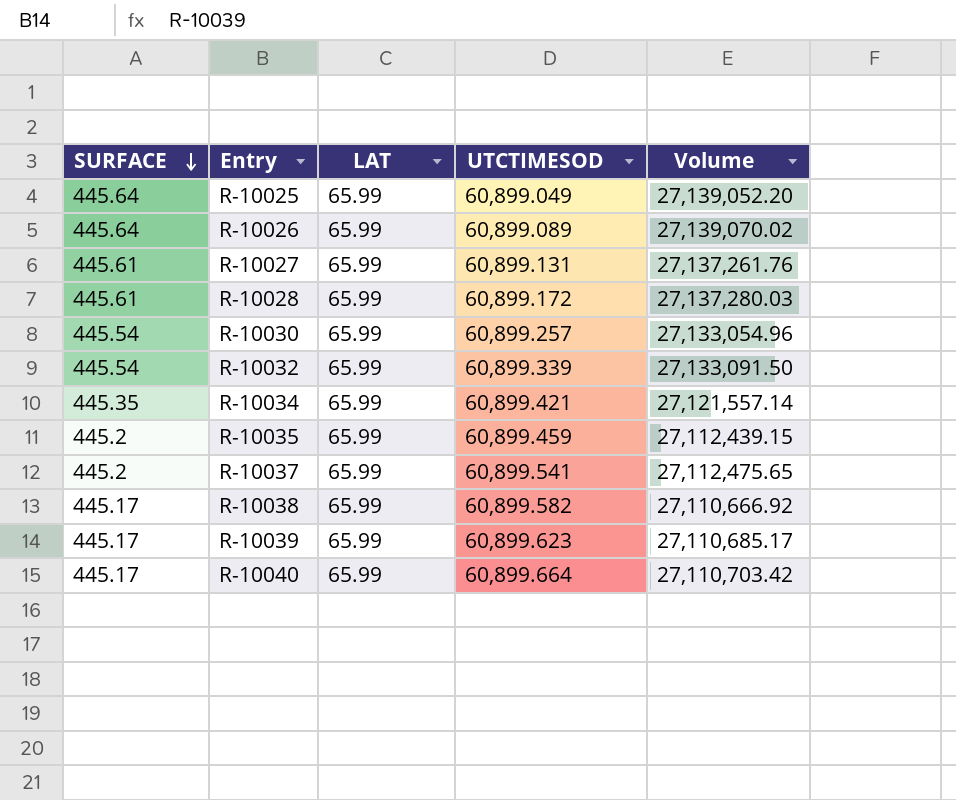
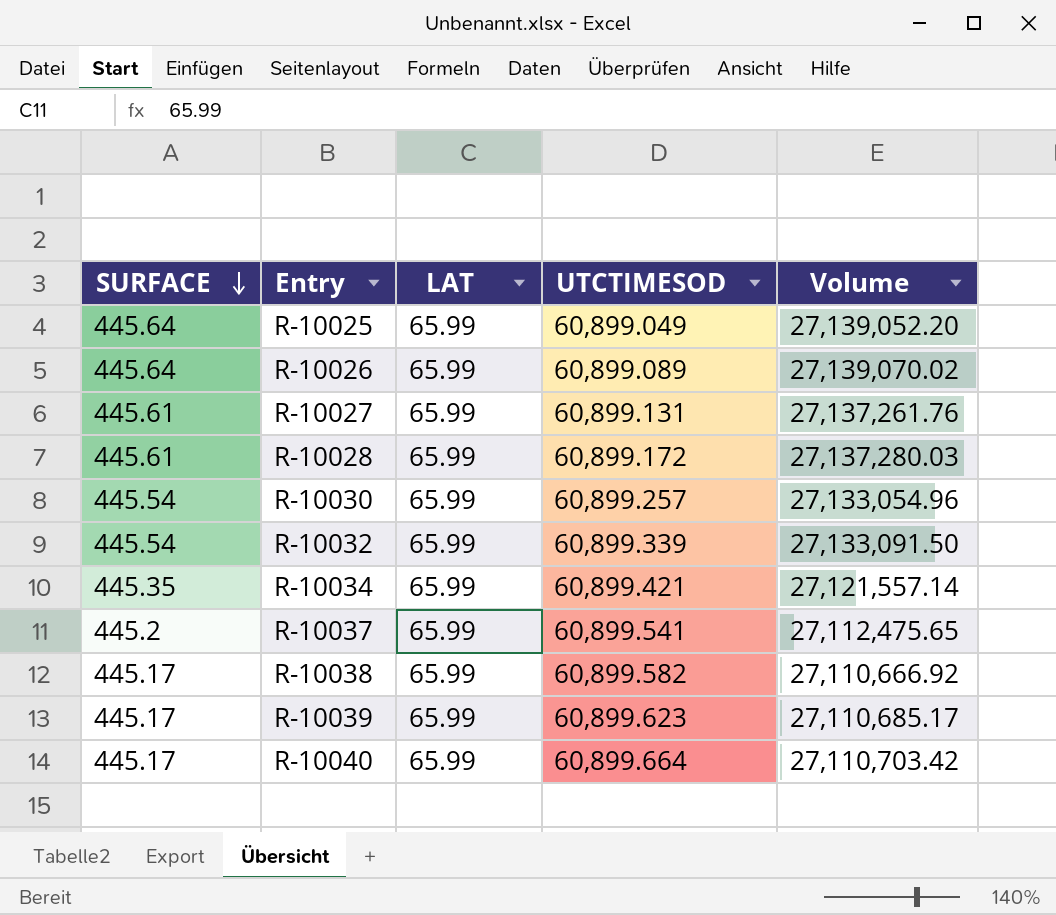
row R-10035: 445.2 | 65.99 | 60,899.459 | 27,112,439.15 -> none

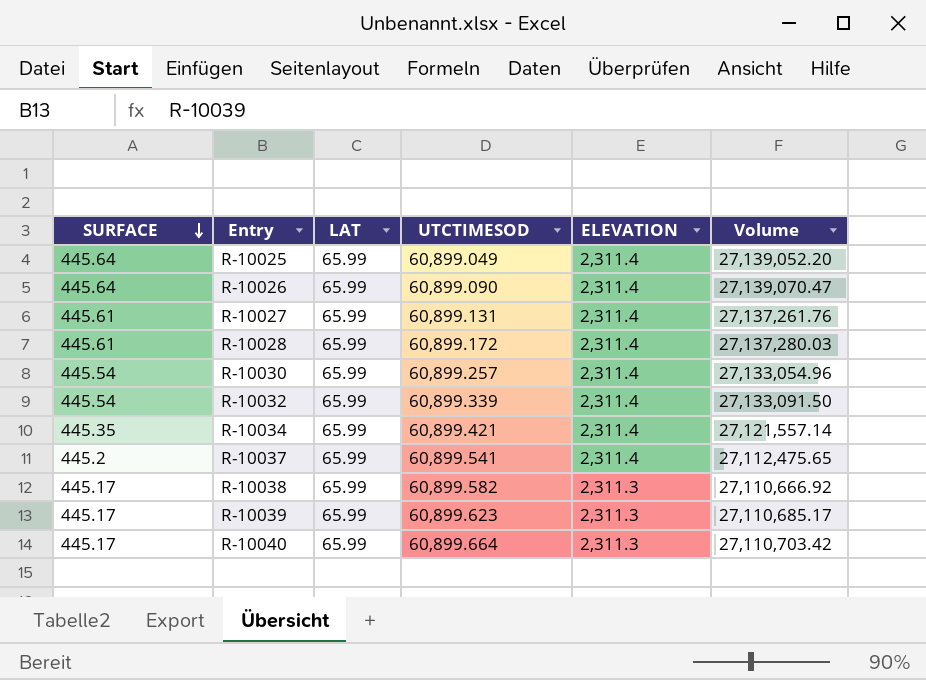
column ELEVATION | position: none -> 5
R-10026 | UTCTIMESOD: 60,899.089 -> 60,899.090
R-10026 | Volume: 27,139,070.02 -> 27,139,070.47

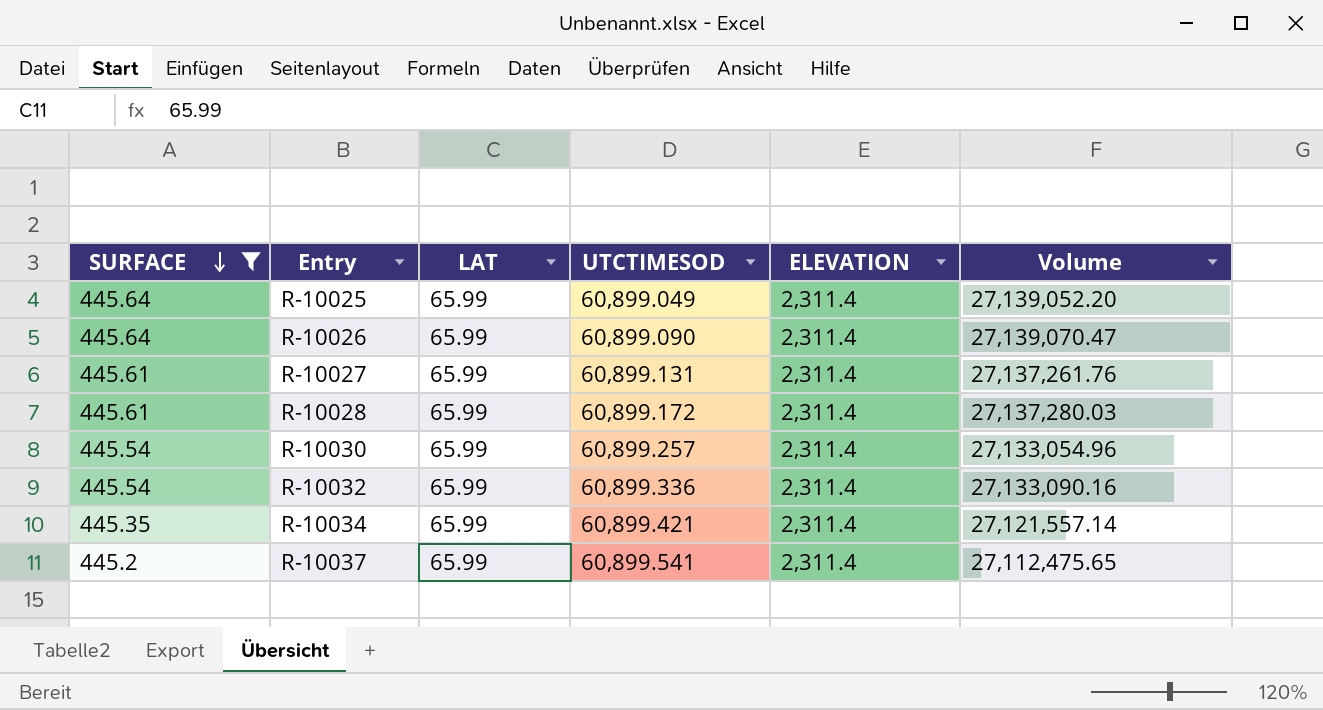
filter: none -> SURFACE != 445.17
R-10032 | UTCTIMESOD: 60,899.339 -> 60,899.336
R-10032 | Volume: 27,133,091.50 -> 27,133,090.16

